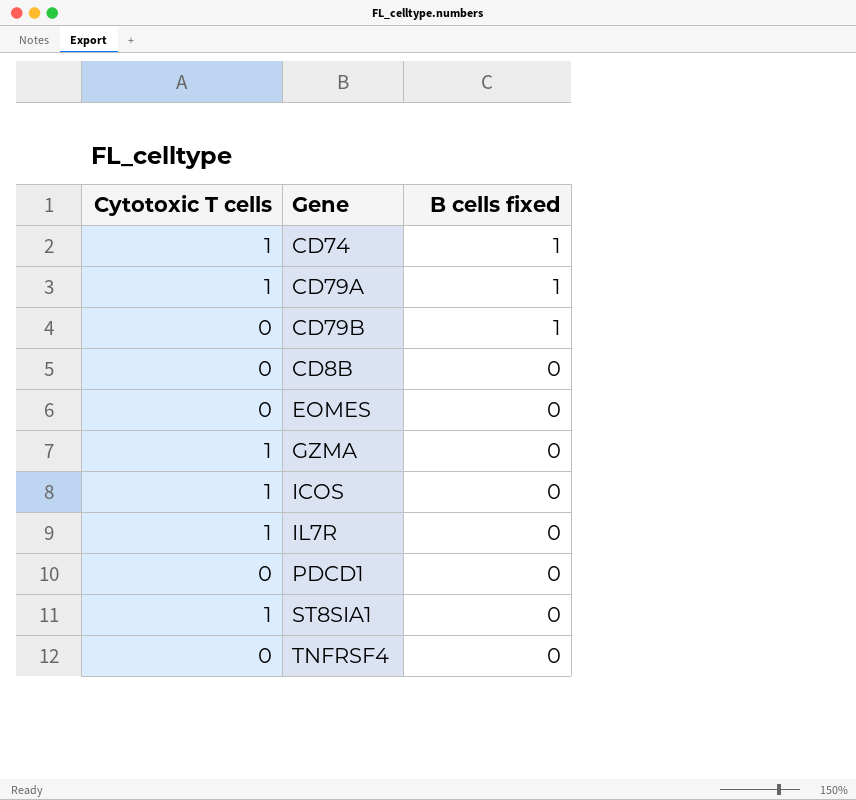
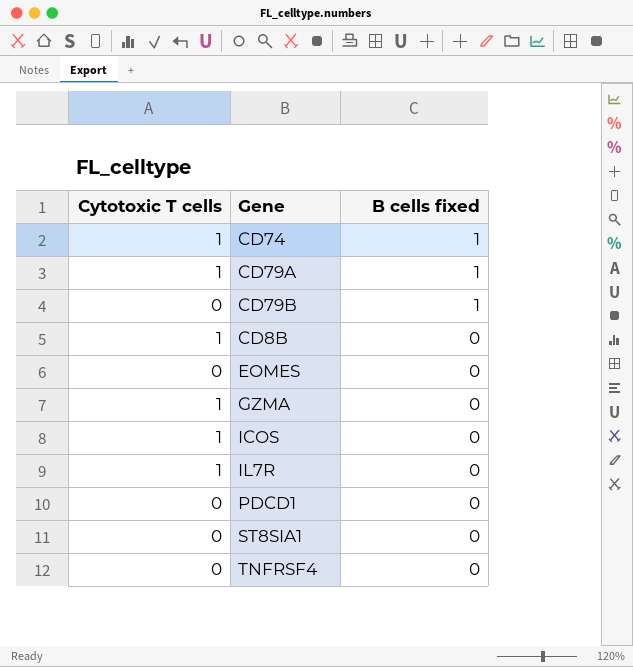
CD8B | Cytotoxic T cells: 0 -> 1
ST8SIA1 | Cytotoxic T cells: 1 -> 0

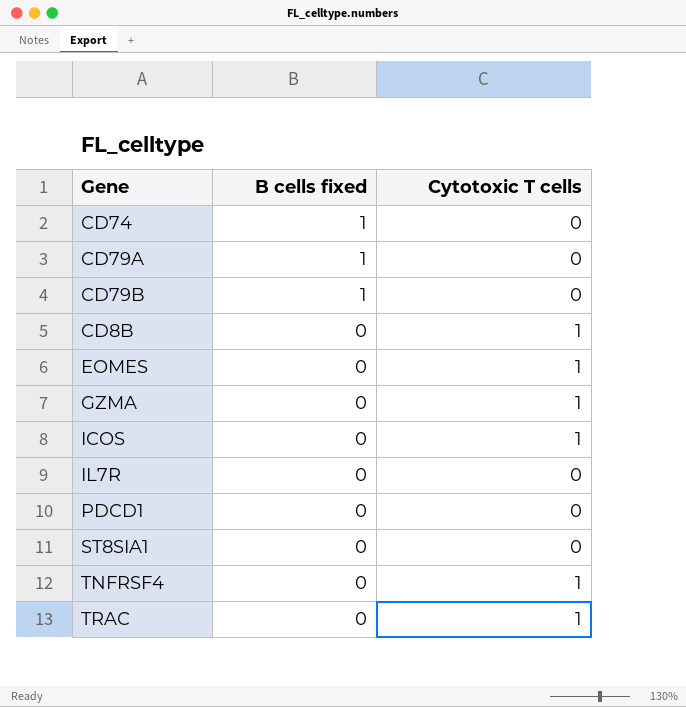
column Cytotoxic T cells | position: 1 -> 3
CD74 | Cytotoxic T cells: 1 -> 0
CD79A | Cytotoxic T cells: 1 -> 0
EOMES | Cytotoxic T cells: 0 -> 1
IL7R | Cytotoxic T cells: 1 -> 0
TNFRSF4 | Cytotoxic T cells: 0 -> 1
row TRAC: none -> 0 | 1

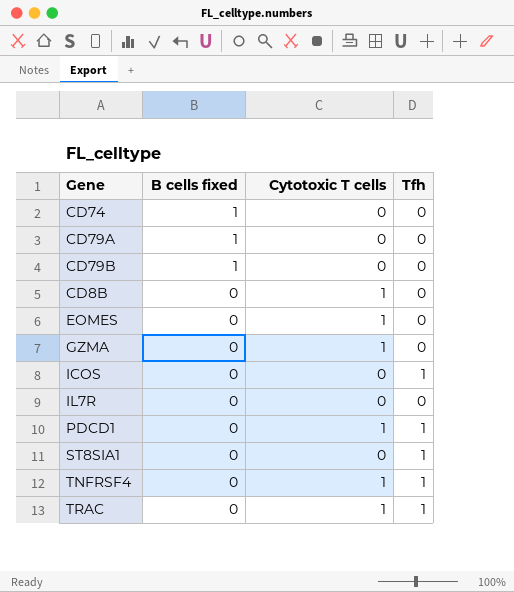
column Tfh | position: none -> 4
ICOS | Cytotoxic T cells: 1 -> 0
PDCD1 | Cytotoxic T cells: 0 -> 1

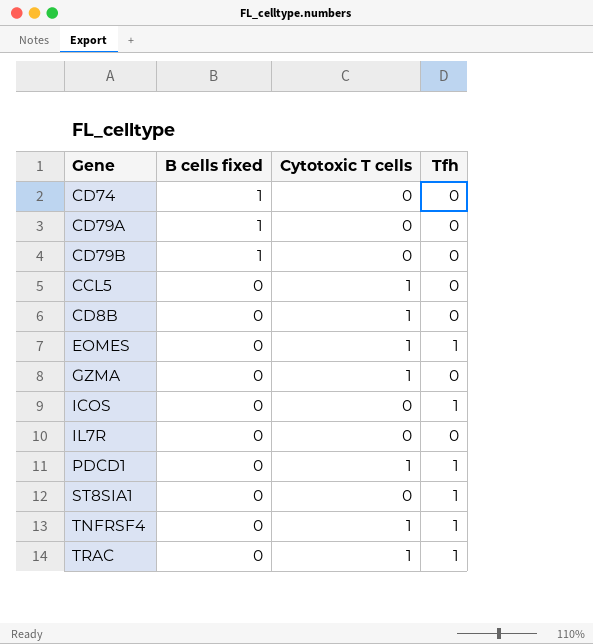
row CCL5: none -> 0 | 1 | 0
EOMES | Tfh: 0 -> 1

